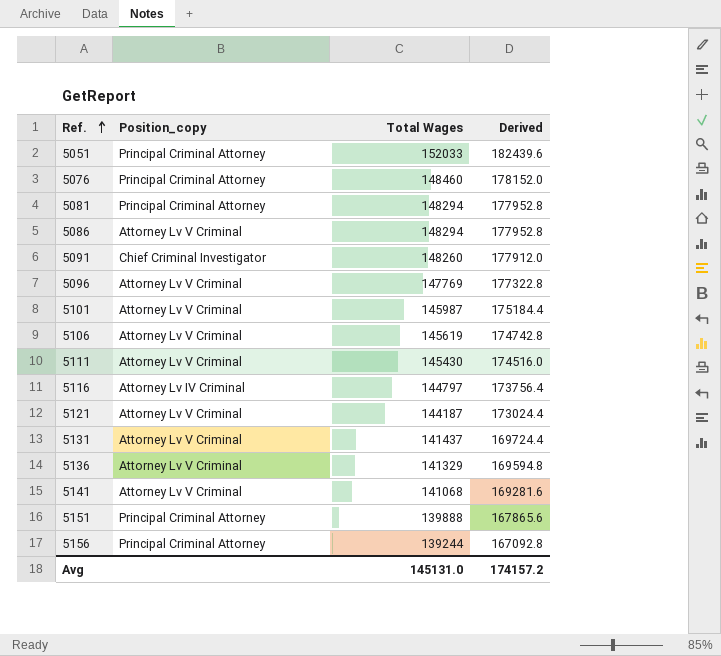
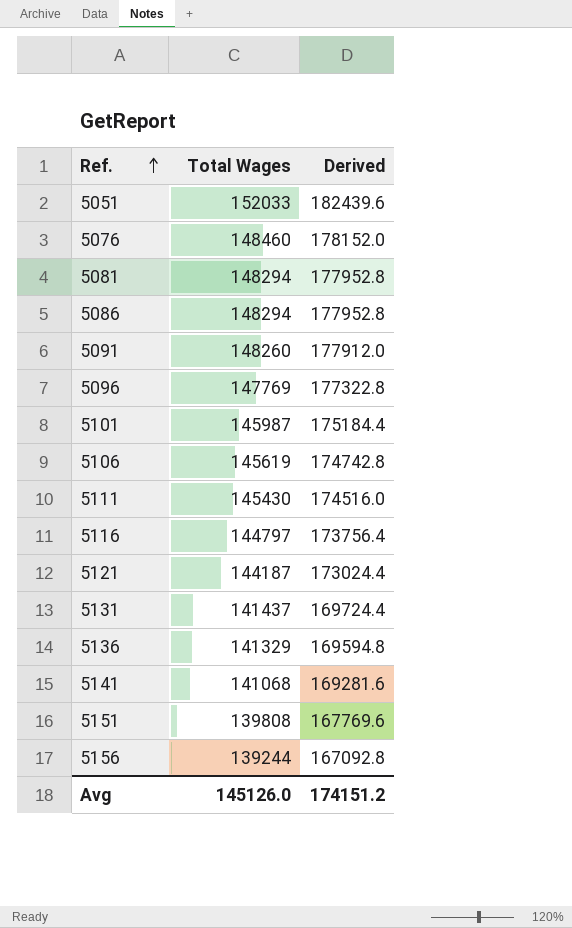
column Position_copy | position: 2 -> none
5151 | Total Wages: 139888 -> 139808
5151 | Derived: 167865.6 -> 167769.6
Avg | Total Wages: 145131.0 -> 145126.0
Avg | Derived: 174157.2 -> 174151.2

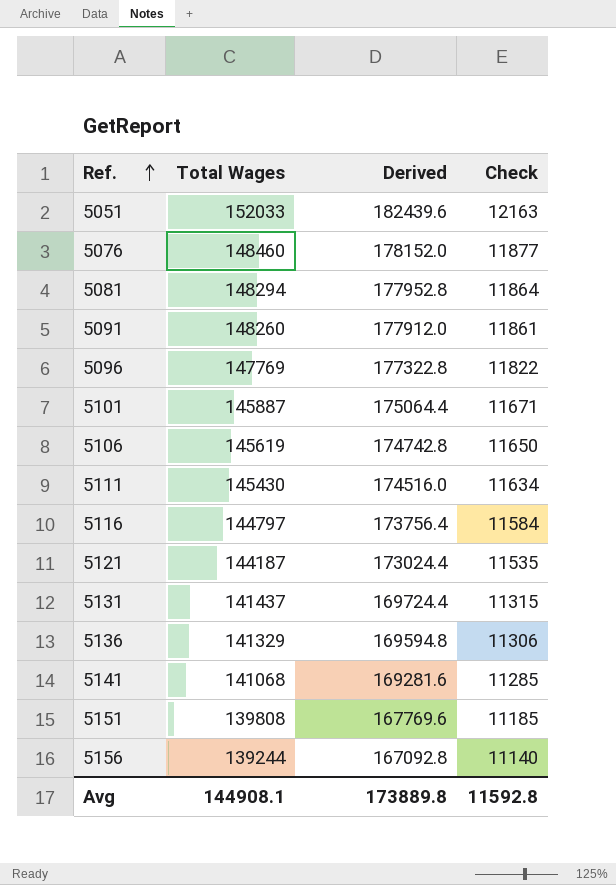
column Check | formula: none -> [Total Wages] * 0.08
row 5086: 148294 | 177952.8 -> none
5101 | Total Wages: 145987 -> 145887
5101 | Derived: 175184.4 -> 175064.4
Avg | Total Wages: 145126.0 -> 144908.1
Avg | Derived: 174151.2 -> 173889.8

